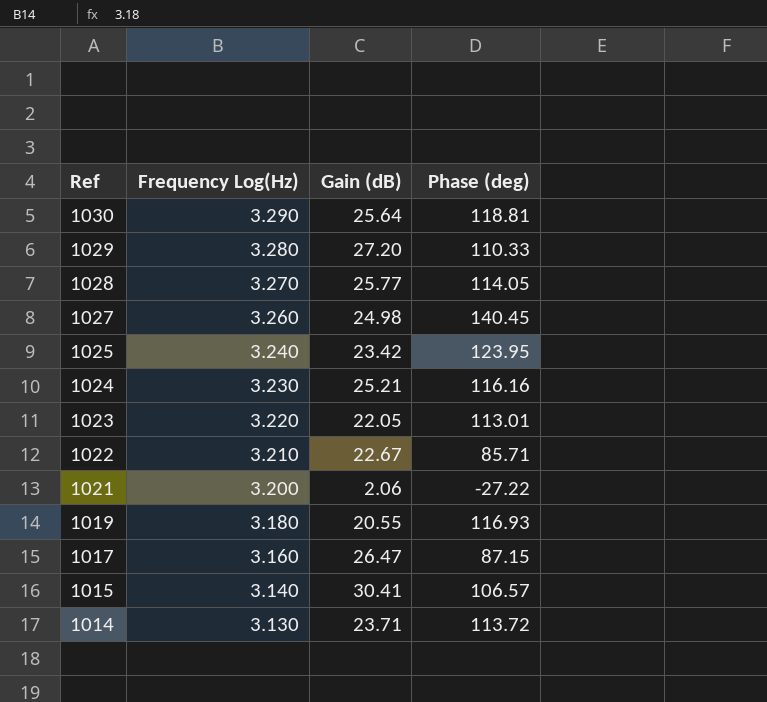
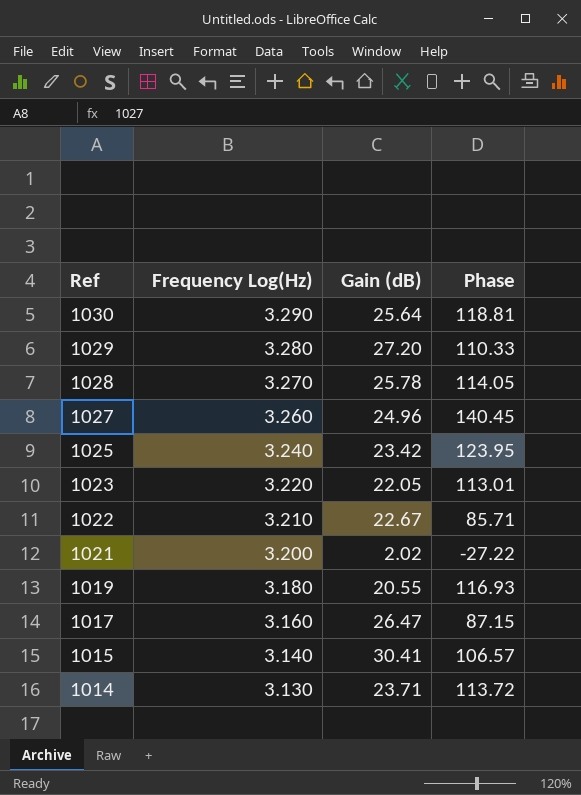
column name: Phase (deg) -> Phase
row 1024: 3.230 | 25.21 | 116.16 -> none
1028 | Gain (dB): 25.77 -> 25.78
1027 | Gain (dB): 24.98 -> 24.96
1021 | Gain (dB): 2.06 -> 2.02

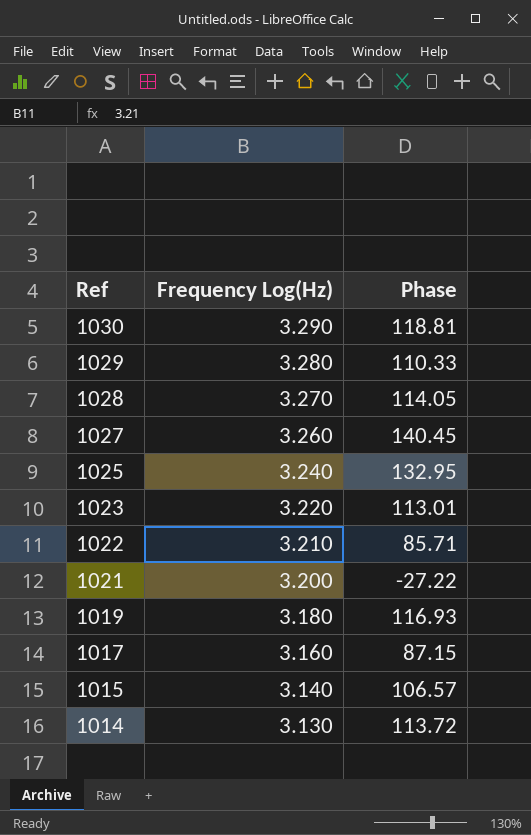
column Gain (dB) | position: 3 -> none
1025 | Phase: 123.95 -> 132.95

